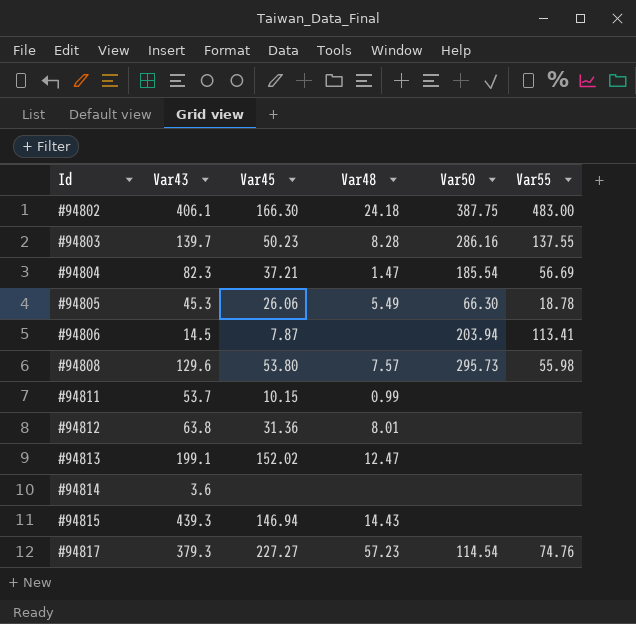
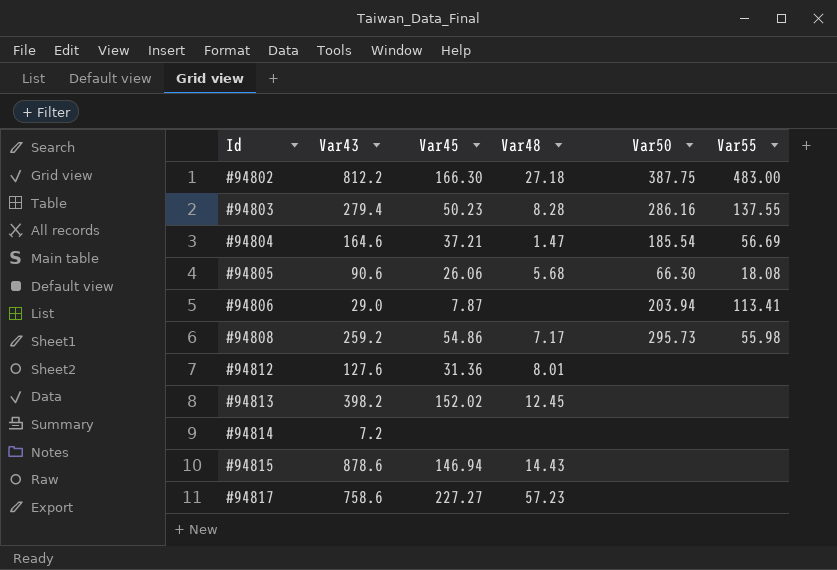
row #94811: 53.7 | 10.15 | 0.99 | none | none -> none
#94802 | Var43: 406.1 -> 812.2
#94802 | Var48: 24.18 -> 27.18
#94803 | Var43: 139.7 -> 279.4
#94804 | Var43: 82.3 -> 164.6
#94805 | Var43: 45.3 -> 90.6
#94805 | Var48: 5.49 -> 5.68
#94805 | Var55: 18.78 -> 18.08
#94806 | Var43: 14.5 -> 29.0
#94808 | Var43: 129.6 -> 259.2
#94808 | Var45: 53.80 -> 54.86
#94808 | Var48: 7.57 -> 7.17
#94812 | Var43: 63.8 -> 127.6
#94813 | Var43: 199.1 -> 398.2
#94813 | Var48: 12.47 -> 12.45
#94814 | Var43: 3.6 -> 7.2
#94815 | Var43: 439.3 -> 878.6
#94817 | Var43: 379.3 -> 758.6
#94817 | Var50: 114.54 -> none
#94817 | Var55: 74.76 -> none

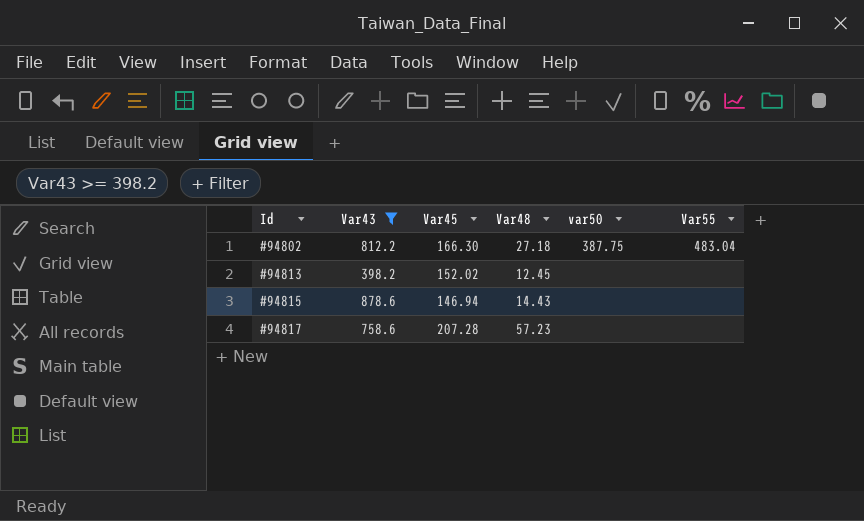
filter: none -> Var43 >= 398.2
column name: Var50 -> var50
#94802 | Var55: 483.00 -> 483.04
#94817 | Var45: 227.27 -> 207.28

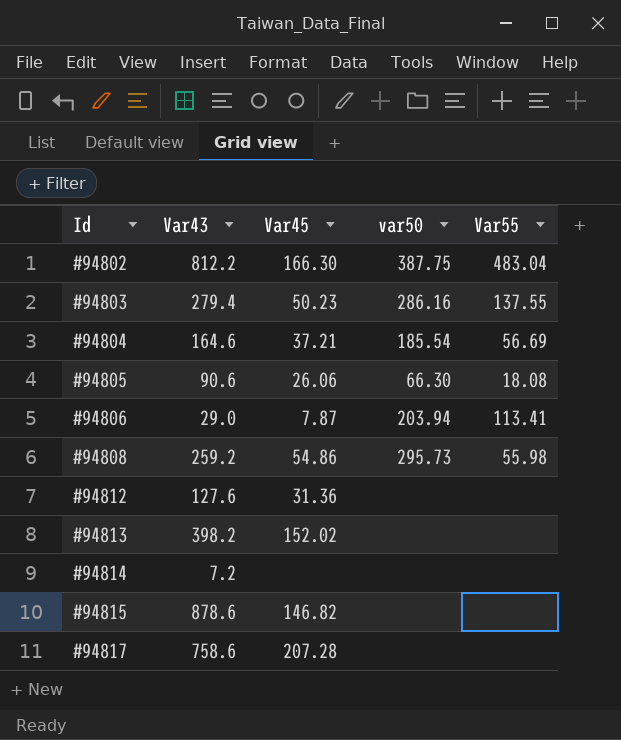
filter: Var43 >= 398.2 -> none
column Var48 | position: 4 -> none
#94815 | Var45: 146.94 -> 146.82

